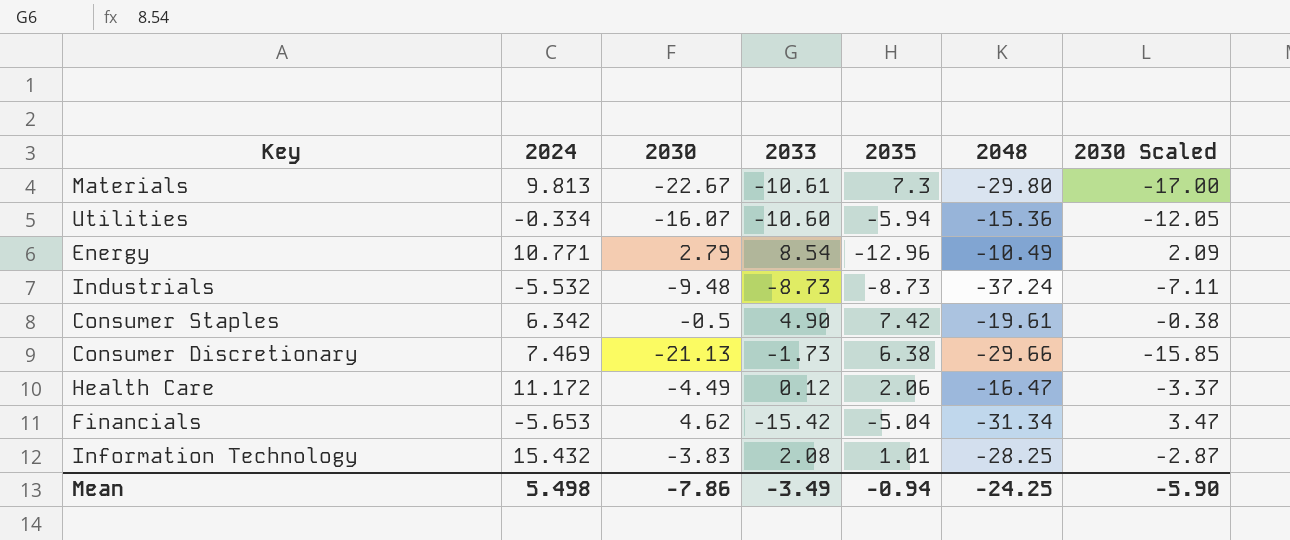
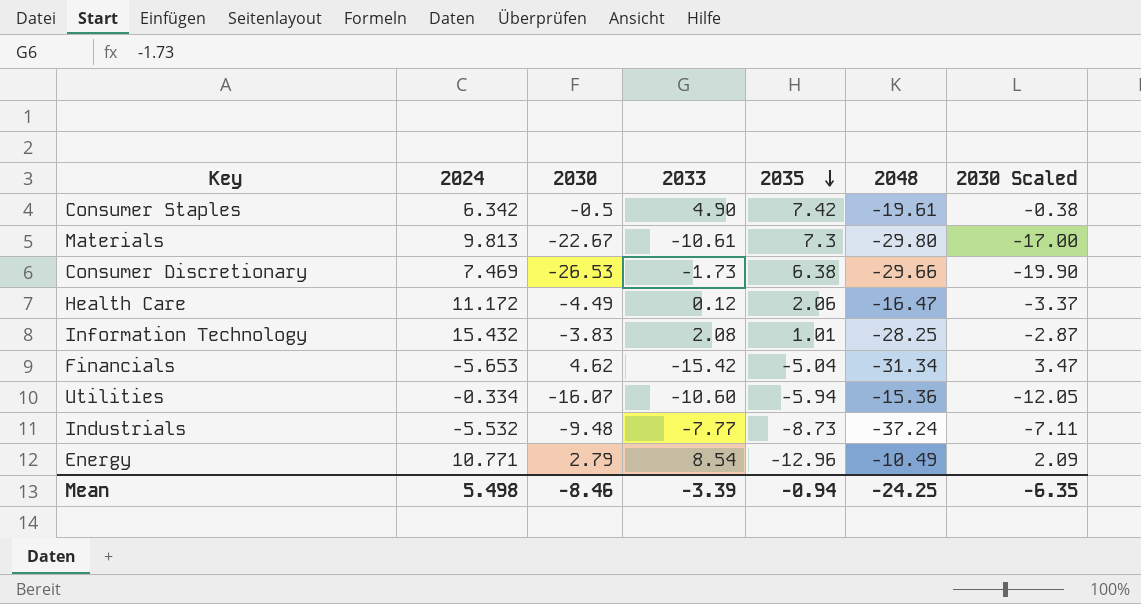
row order: none -> 2035 descending
Consumer Discretionary | 2030: -21.13 -> -26.53
Consumer Discretionary | 2030 Scaled: -15.85 -> -19.90
Industrials | 2033: -8.73 -> -7.77
Mean | 2030: -7.86 -> -8.46
Mean | 2033: -3.49 -> -3.39
Mean | 2030 Scaled: -5.90 -> -6.35

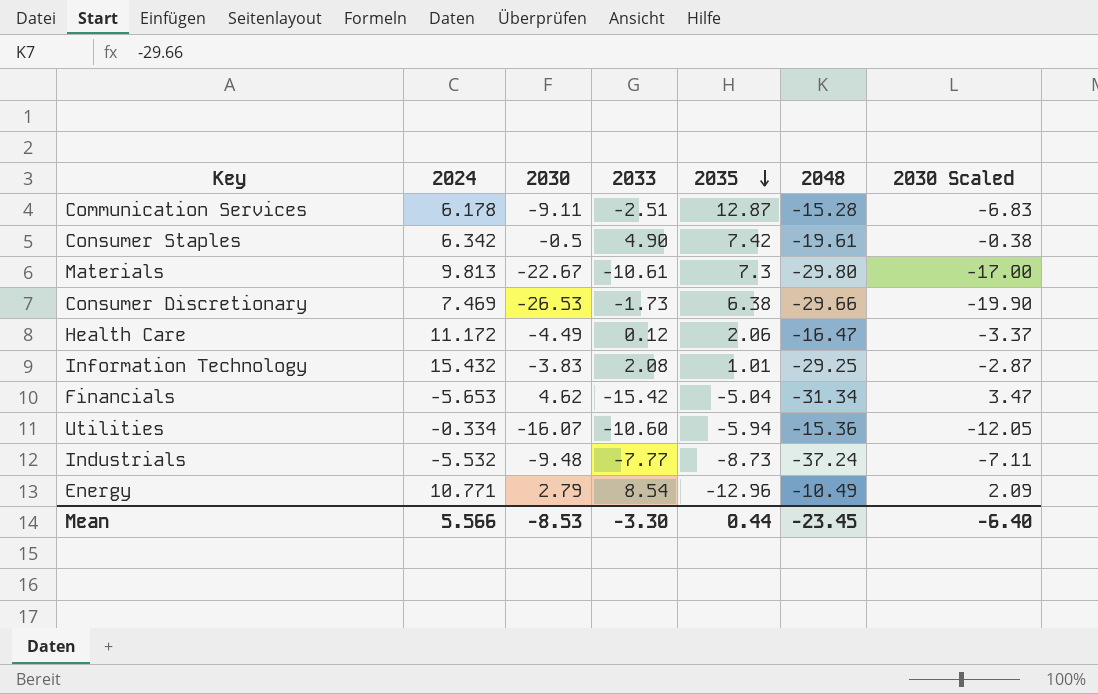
row Communication Services: none -> 6.178 | -9.11 | -2.51 | 12.87 | -15.28 | -6.83
Information Technology | 2048: -28.25 -> -29.25
Mean | 2024: 5.498 -> 5.566
Mean | 2030: -8.46 -> -8.53
Mean | 2033: -3.39 -> -3.30
Mean | 2035: -0.94 -> 0.44
Mean | 2048: -24.25 -> -23.45
Mean | 2030 Scaled: -6.35 -> -6.40

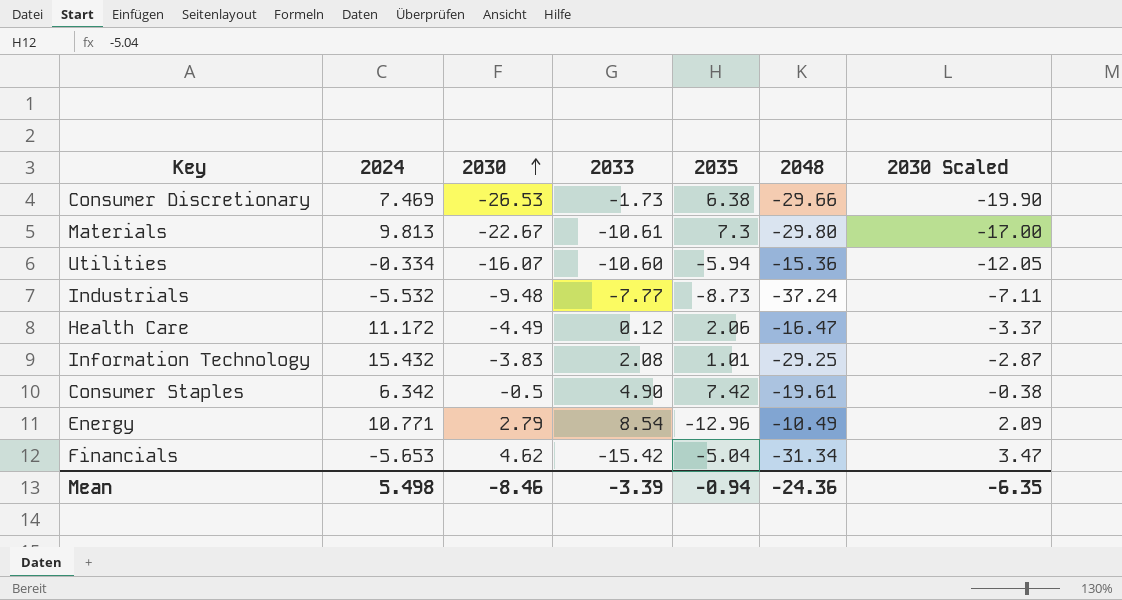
row order: 2035 descending -> 2030 ascending
row Communication Services: 6.178 | -9.11 | -2.51 | 12.87 | -15.28 | -6.83 -> none
Mean | 2024: 5.566 -> 5.498
Mean | 2030: -8.53 -> -8.46
Mean | 2033: -3.30 -> -3.39
Mean | 2035: 0.44 -> -0.94
Mean | 2048: -23.45 -> -24.36
Mean | 2030 Scaled: -6.40 -> -6.35

